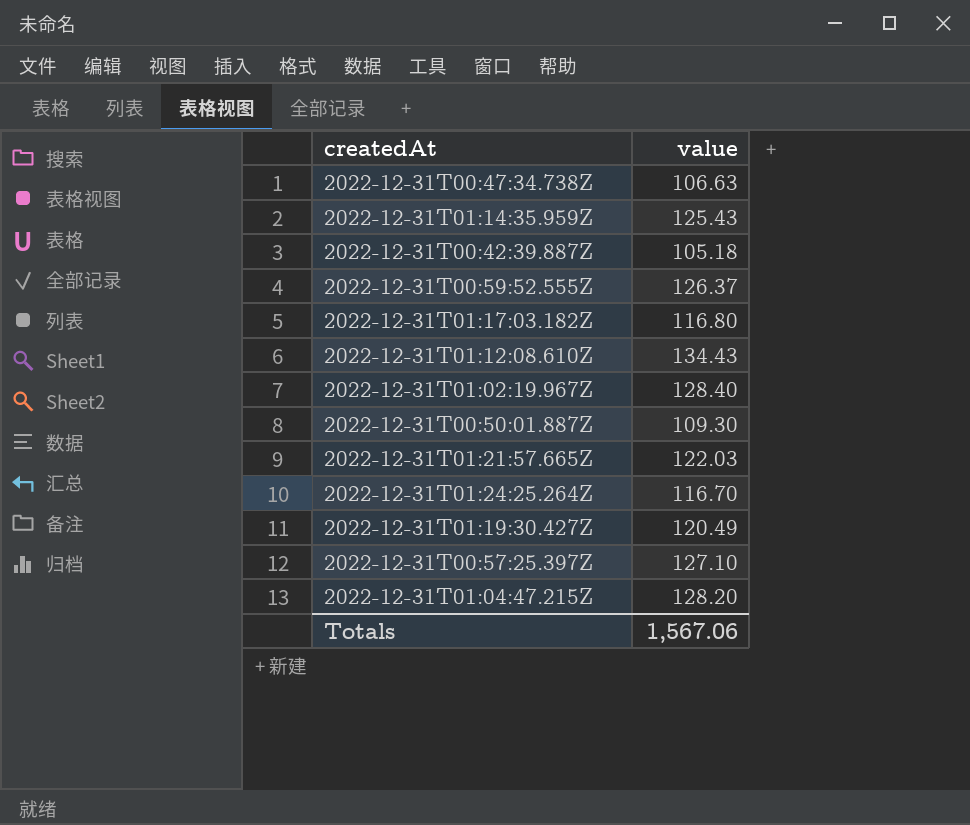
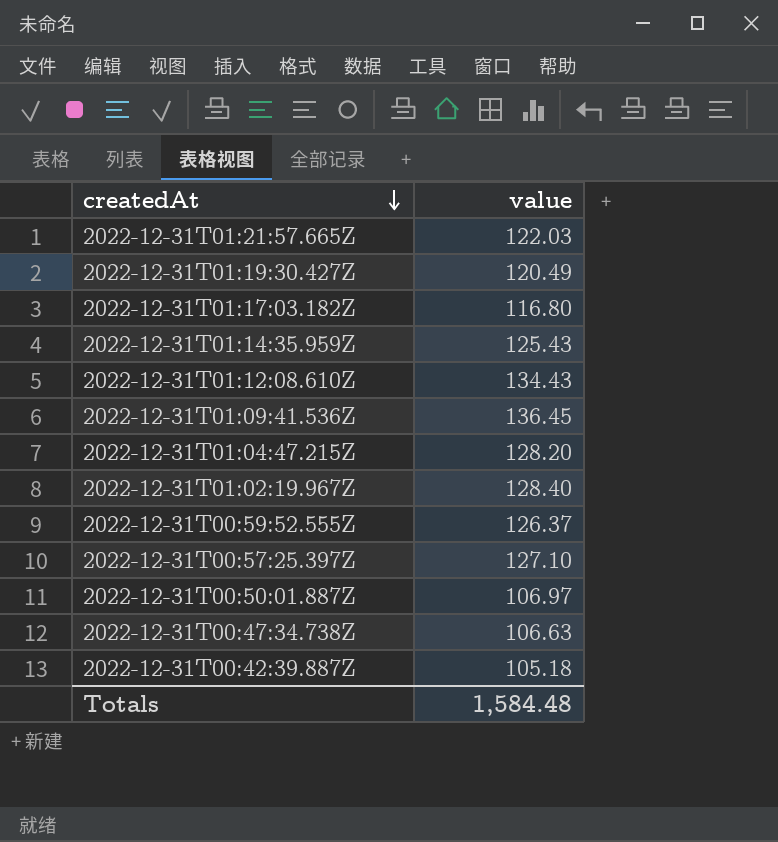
row order: none -> createdAt descending
row 2022-12-31T01:24:25.264Z: 116.70 -> none
row 2022-12-31T01:09:41.536Z: none -> 136.45
2022-12-31T00:50:01.887Z | value: 109.30 -> 106.97
Totals | value: 1,567.06 -> 1,584.48

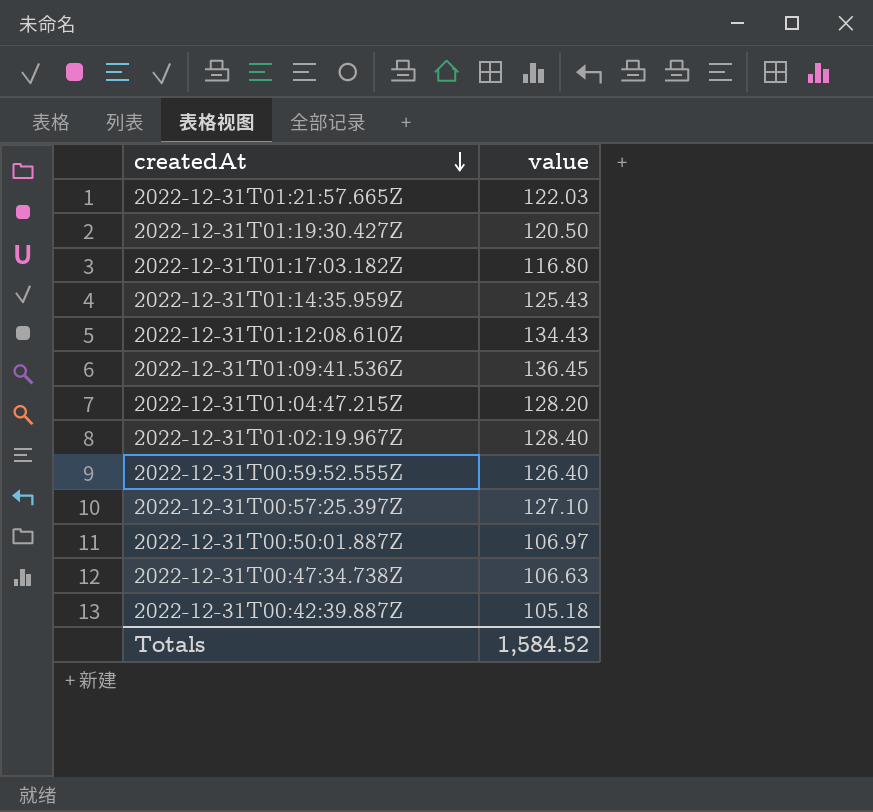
2022-12-31T01:19:30.427Z | value: 120.49 -> 120.50
2022-12-31T00:59:52.555Z | value: 126.37 -> 126.40
Totals | value: 1,584.48 -> 1,584.52

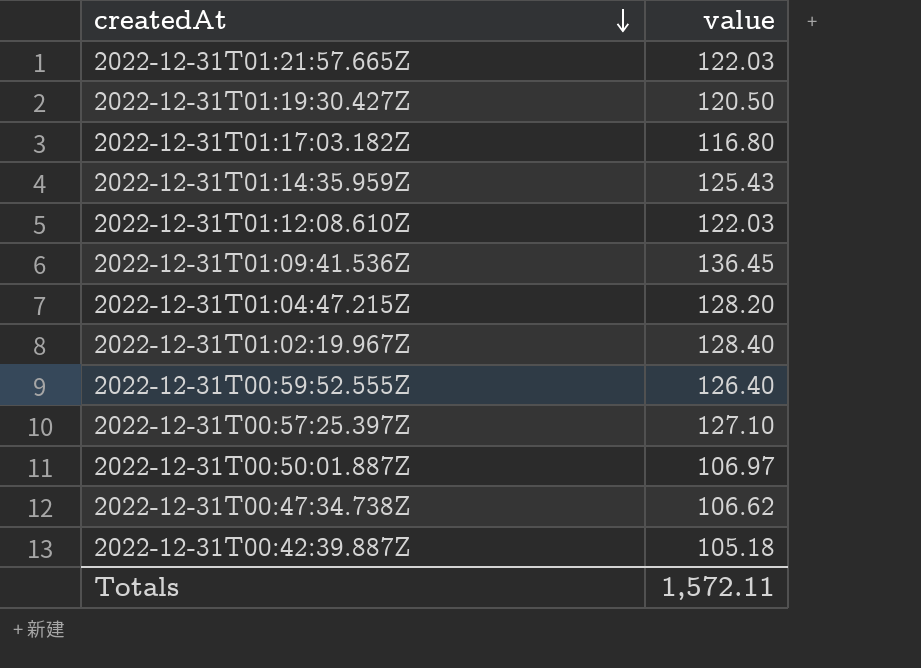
2022-12-31T01:12:08.610Z | value: 134.43 -> 122.03
2022-12-31T00:47:34.738Z | value: 106.63 -> 106.62
Totals | value: 1,584.52 -> 1,572.11

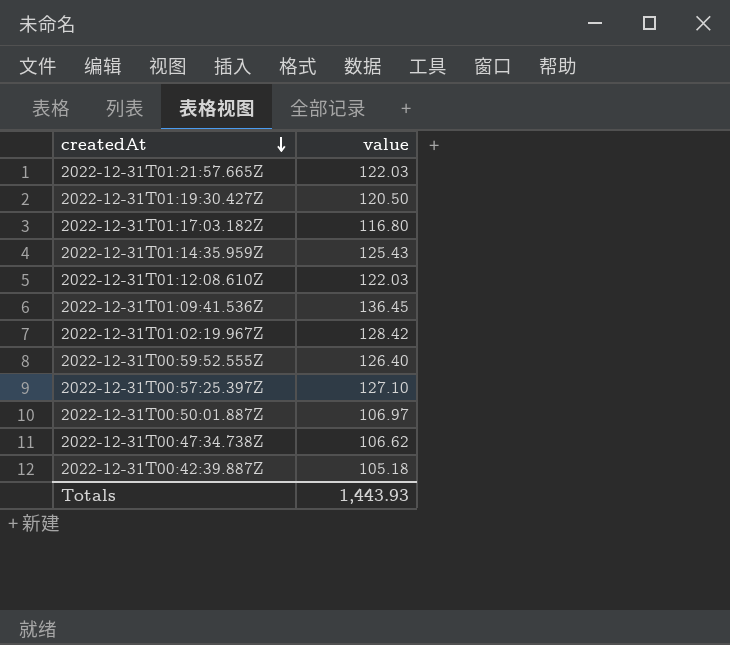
row 2022-12-31T01:04:47.215Z: 128.20 -> none
2022-12-31T01:02:19.967Z | value: 128.40 -> 128.42
Totals | value: 1,572.11 -> 1,443.93

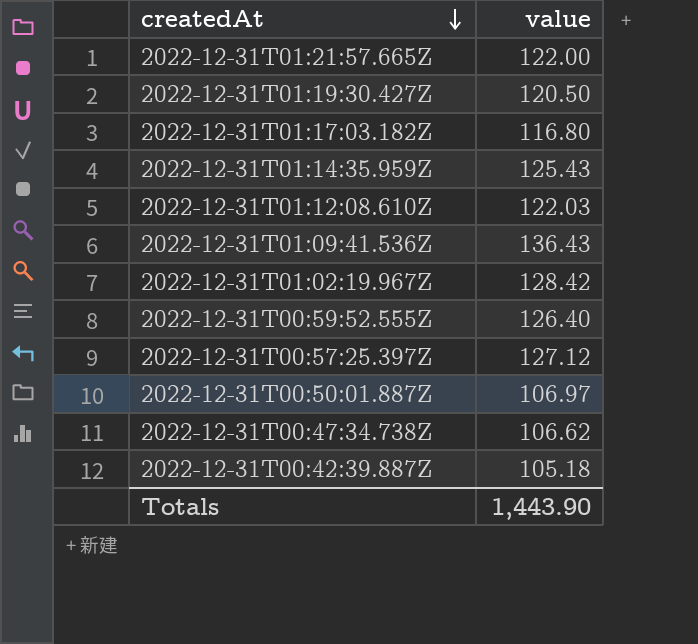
2022-12-31T01:21:57.665Z | value: 122.03 -> 122.00
2022-12-31T01:09:41.536Z | value: 136.45 -> 136.43
2022-12-31T00:57:25.397Z | value: 127.10 -> 127.12
Totals | value: 1,443.93 -> 1,443.90

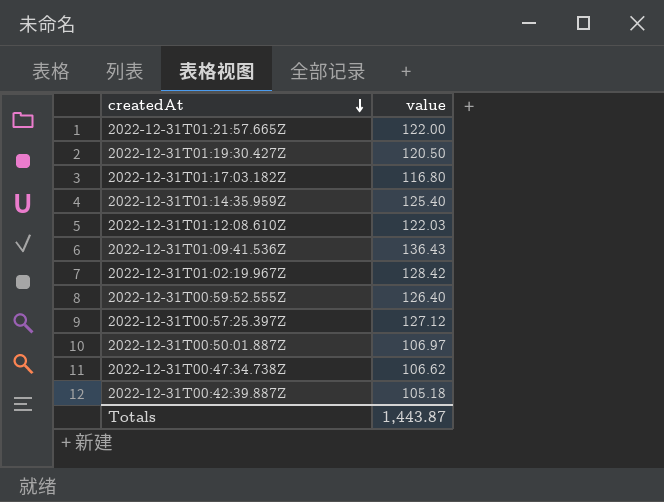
2022-12-31T01:14:35.959Z | value: 125.43 -> 125.40
Totals | value: 1,443.90 -> 1,443.87

